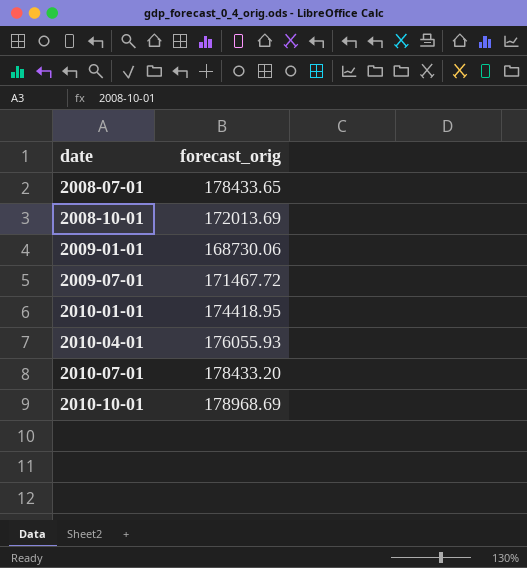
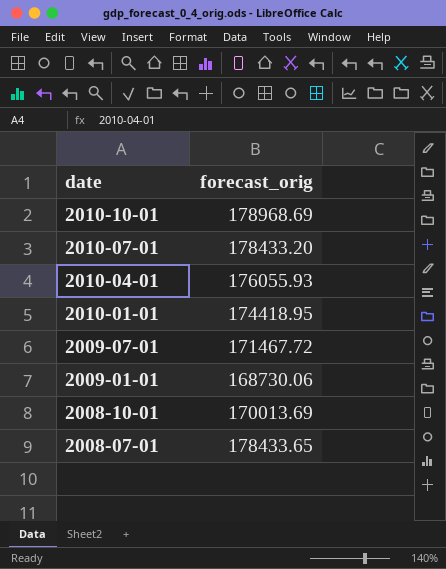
row order: date ascending -> date descending
2008-10-01 | forecast_orig: 172013.69 -> 170013.69

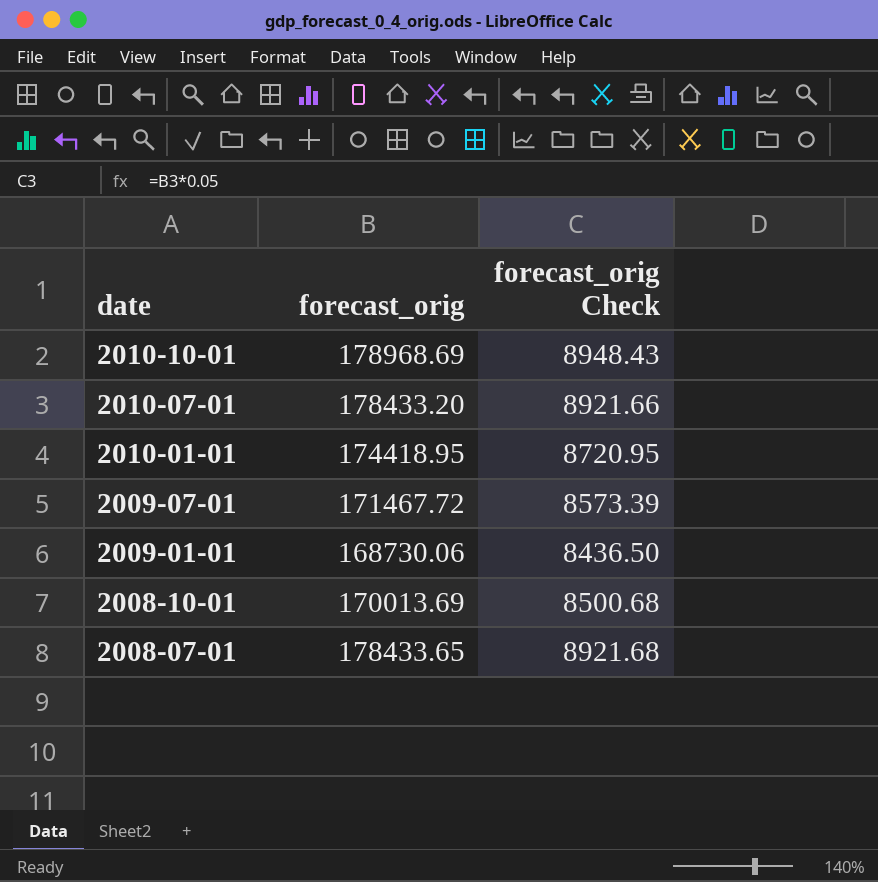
column forecast_orig Check | formula: none -> [forecast_orig] * 0.05
row 2010-04-01: 176055.93 -> none

